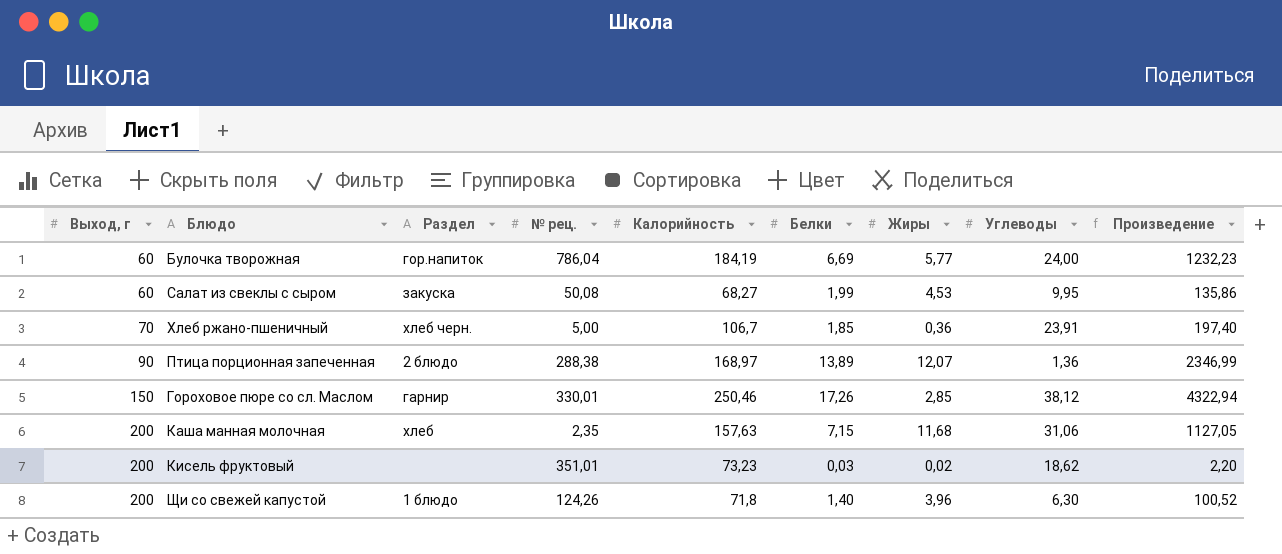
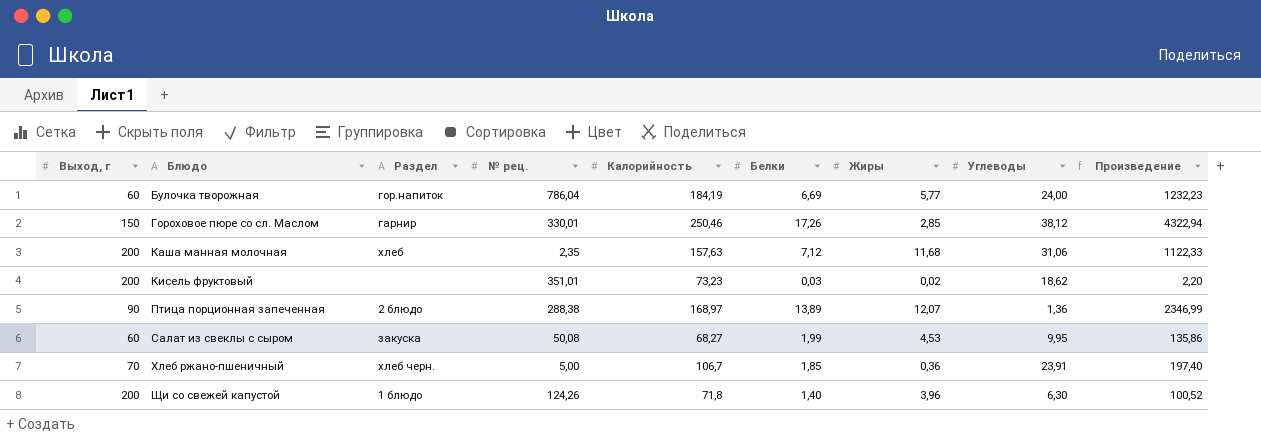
row order: Выход, г ascending -> Блюдо ascending
Каша манная молочная | Белки: 7,15 -> 7,12
Каша манная молочная | Произведение: 1127,05 -> 1122,33

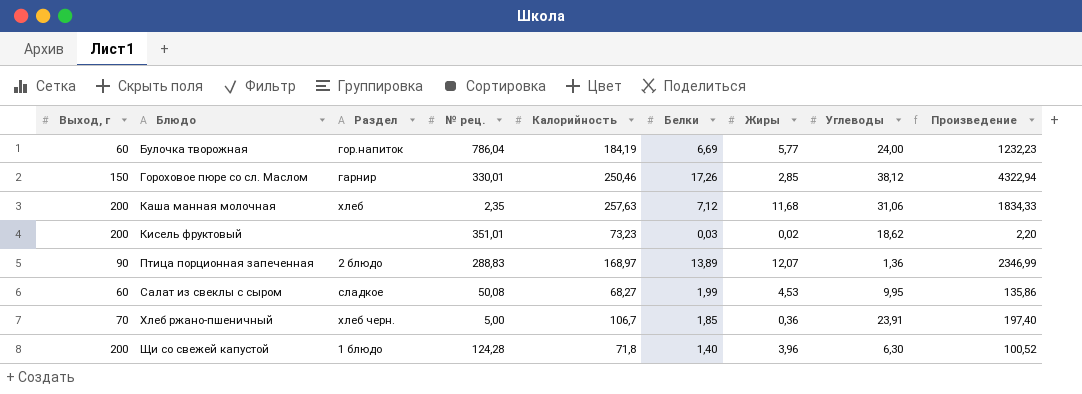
Каша манная молочная | Калорийность: 157,63 -> 257,63
Каша манная молочная | Произведение: 1122,33 -> 1834,33
Птица порционная запеченная | № рец.: 288,38 -> 288,83
Салат из свеклы с сыром | Раздел: закуска -> сладкое
Щи со свежей капустой | № рец.: 124,26 -> 124,28

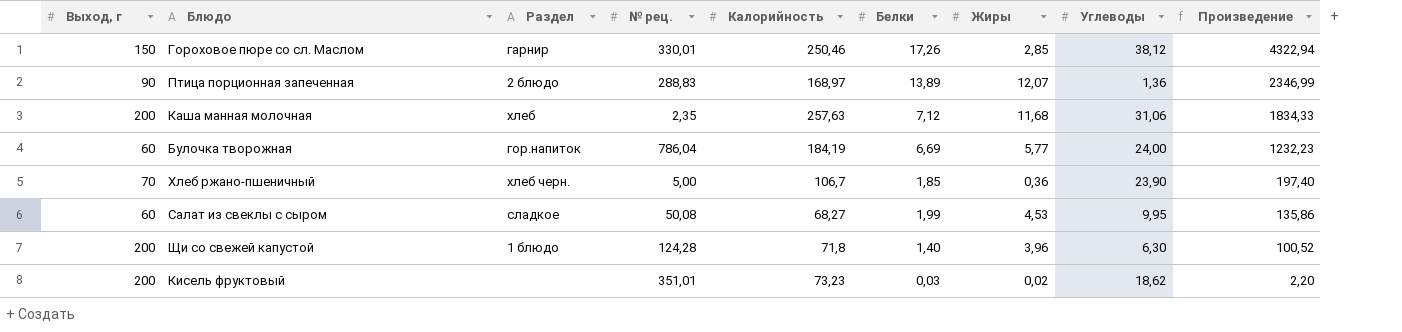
row order: Блюдо ascending -> Произведение descending
Хлеб ржано-пшеничный | Углеводы: 23,91 -> 23,90

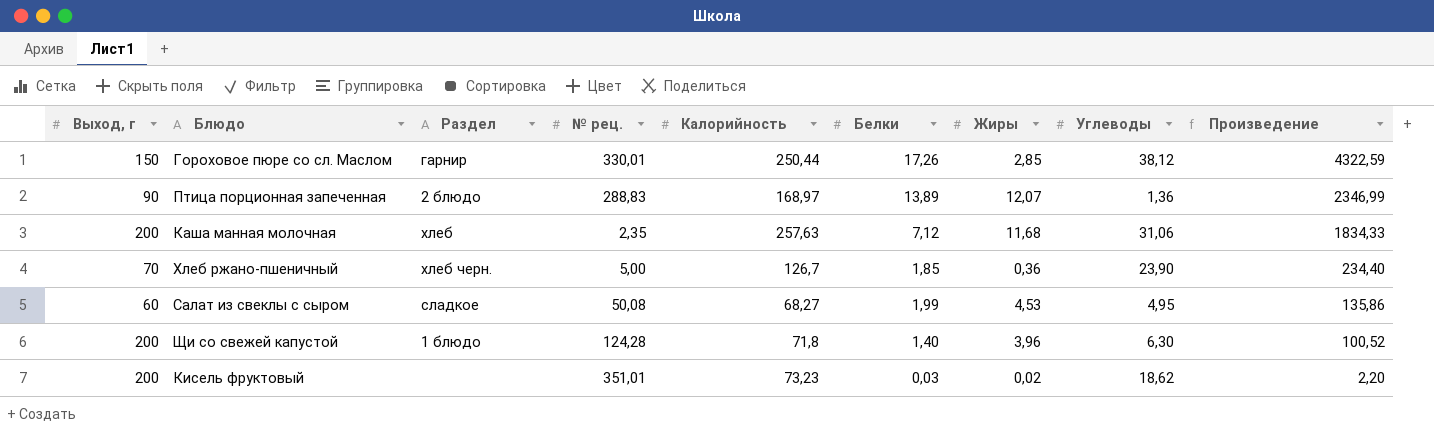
row Булочка творожная: 60 | гор.напиток | 786,04 | 184,19 | 6,69 | 5,77 | 24,00 | 1232,23 -> none
Гороховое пюре со сл. Маслом | Калорийность: 250,46 -> 250,44
Гороховое пюре со сл. Маслом | Произведение: 4322,94 -> 4322,59
Хлеб ржано-пшеничный | Калорийность: 106,7 -> 126,7
Хлеб ржано-пшеничный | Произведение: 197,40 -> 234,40
Салат из свеклы с сыром | Углеводы: 9,95 -> 4,95

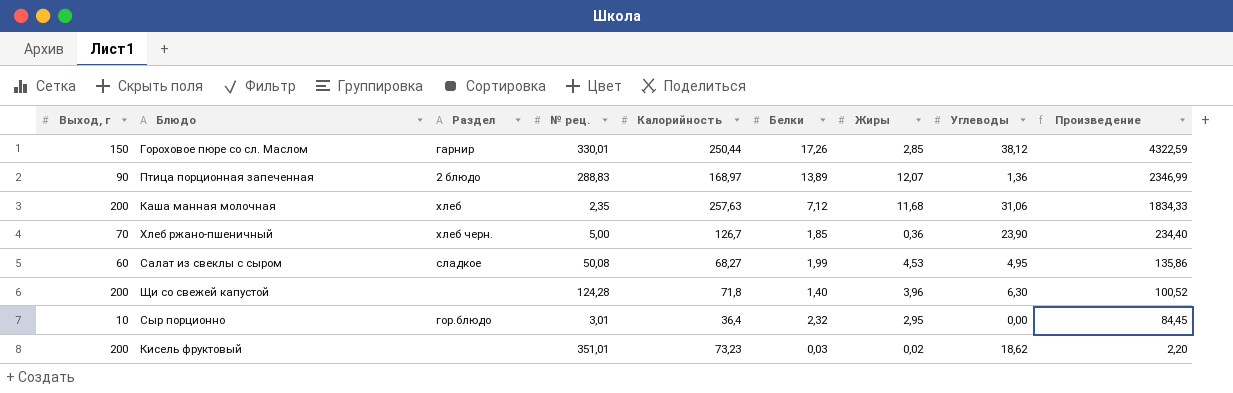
Щи со свежей капустой | Раздел: 1 блюдо -> none
row Сыр порционно: none -> 10 | гор.блюдо | 3,01 | 36,4 | 2,32 | 2,95 | 0,00 | 84,45

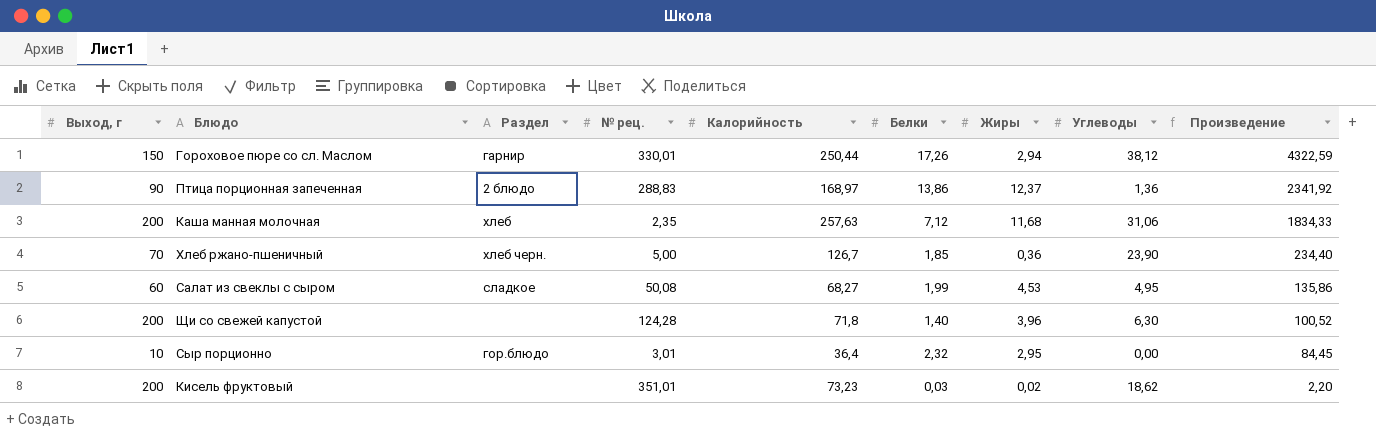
Гороховое пюре со сл. Маслом | Жиры: 2,85 -> 2,94
Птица порционная запеченная | Белки: 13,89 -> 13,86
Птица порционная запеченная | Жиры: 12,07 -> 12,37
Птица порционная запеченная | Произведение: 2346,99 -> 2341,92

